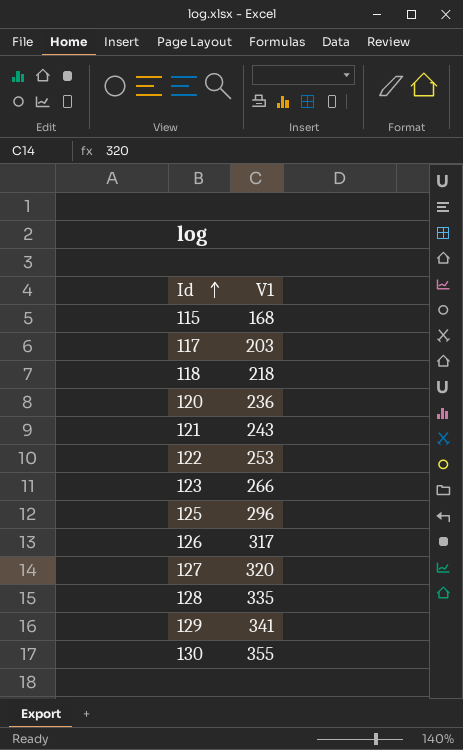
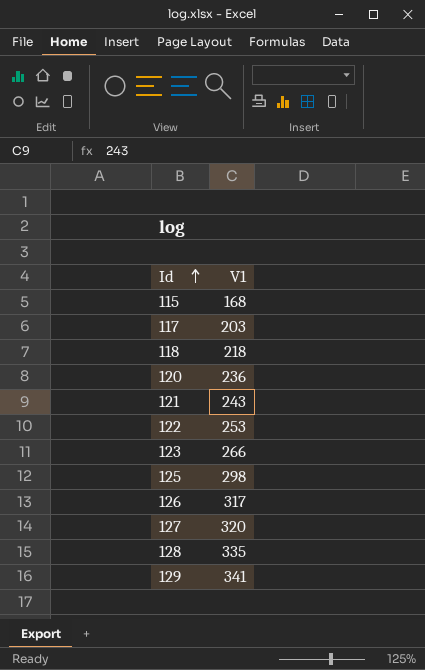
row 130: 355 -> none
125 | V1: 296 -> 298

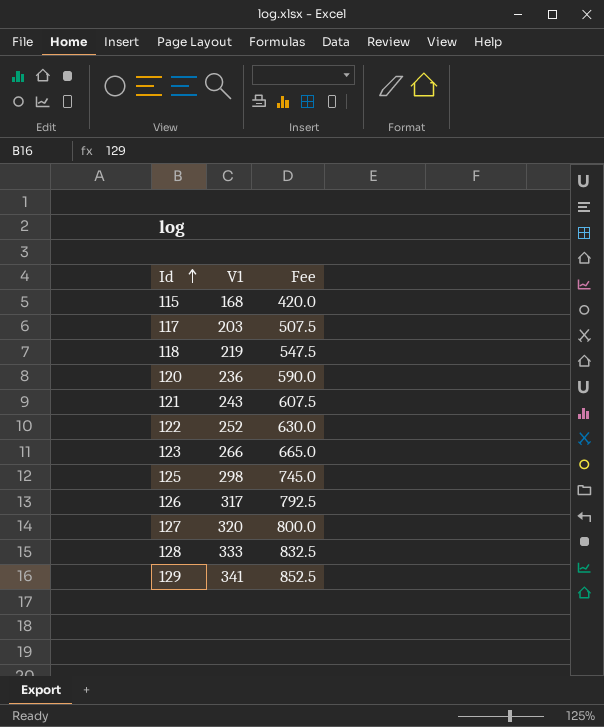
column Fee | formula: none -> [V1] * 2.5
118 | V1: 218 -> 219
122 | V1: 253 -> 252
128 | V1: 335 -> 333

